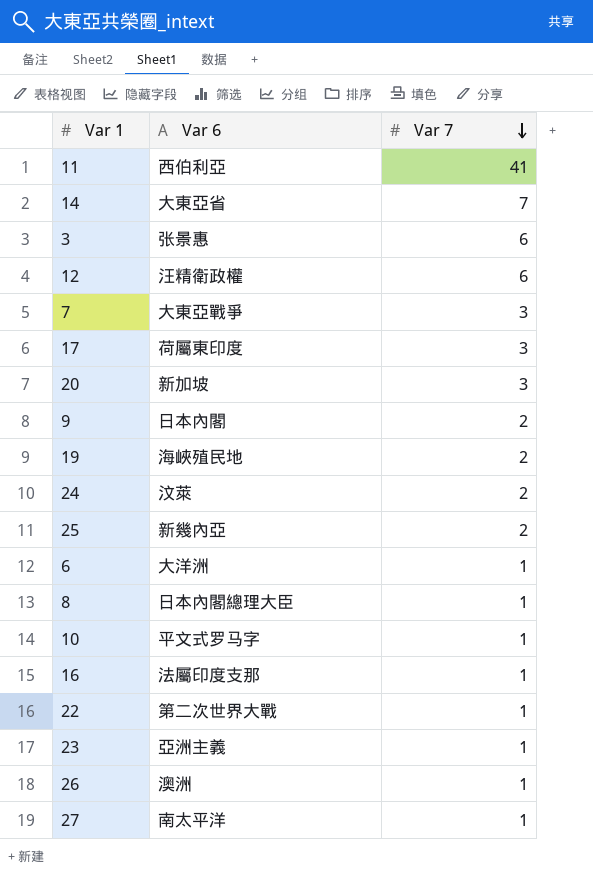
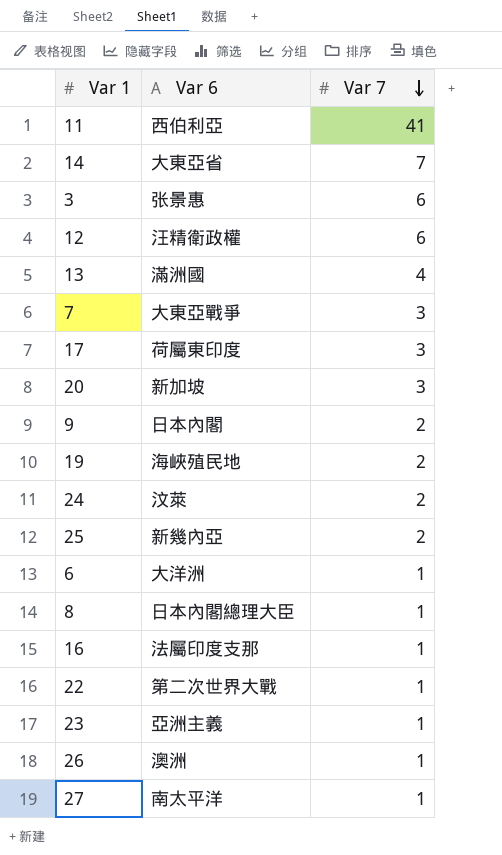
row 10: 平文式罗马字 | 1 -> none
row 13: none -> 滿洲國 | 4

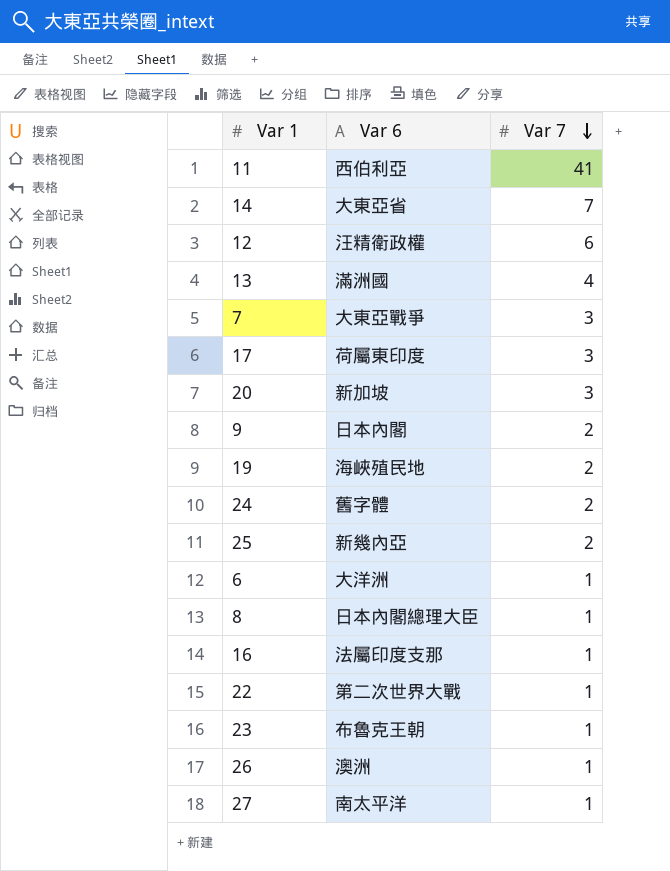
row 3: 张景惠 | 6 -> none
24 | Var 6: 汶萊 -> 舊字體
23 | Var 6: 亞洲主義 -> 布魯克王朝

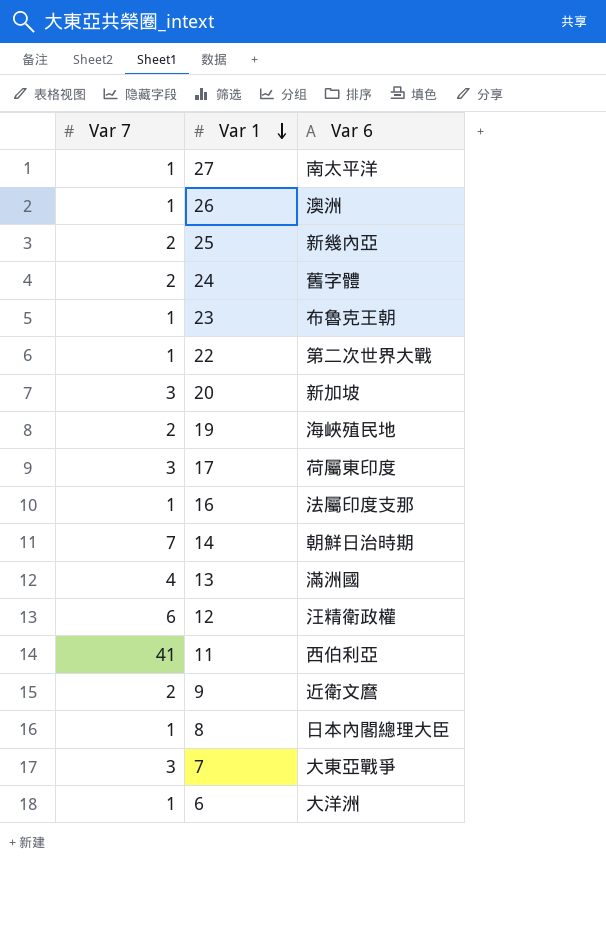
row order: Var 7 descending -> Var 1 descending
column Var 7 | position: 3 -> 1
14 | Var 6: 大東亞省 -> 朝鮮日治時期
9 | Var 6: 日本內閣 -> 近衛文麿

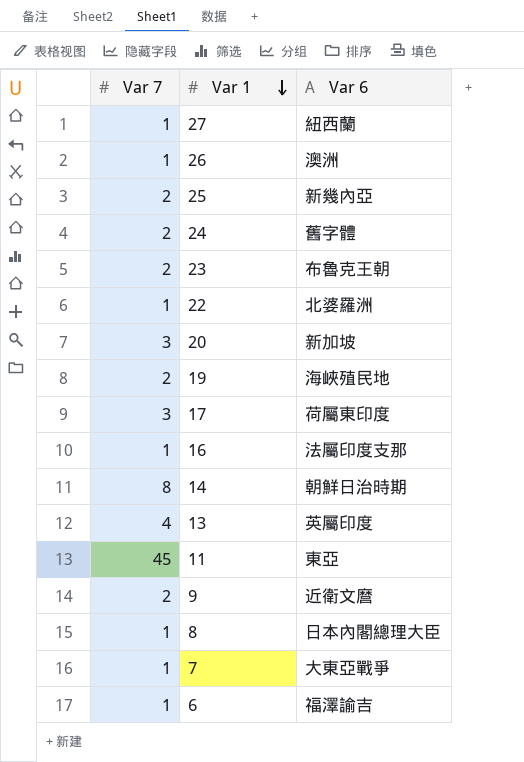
row 12: 6 | 汪精衛政權 -> none
27 | Var 6: 南太平洋 -> 紐西蘭
23 | Var 7: 1 -> 2
22 | Var 6: 第二次世界大戰 -> 北婆羅洲
14 | Var 7: 7 -> 8
13 | Var 6: 滿洲國 -> 英屬印度
11 | Var 7: 41 -> 45
11 | Var 6: 西伯利亞 -> 東亞
7 | Var 7: 3 -> 1
6 | Var 6: 大洋洲 -> 福澤諭吉

